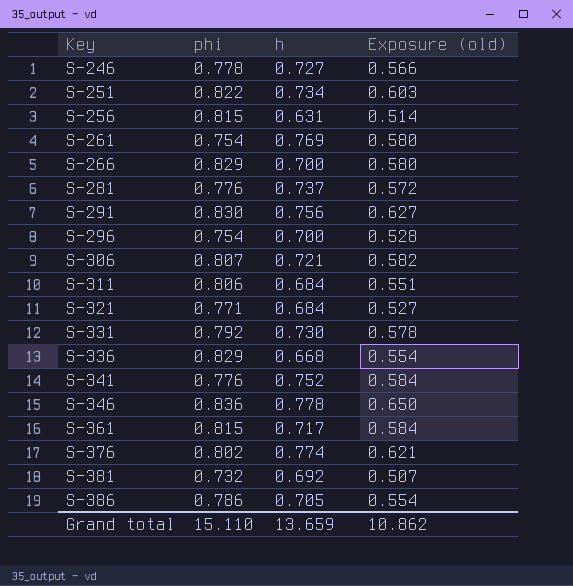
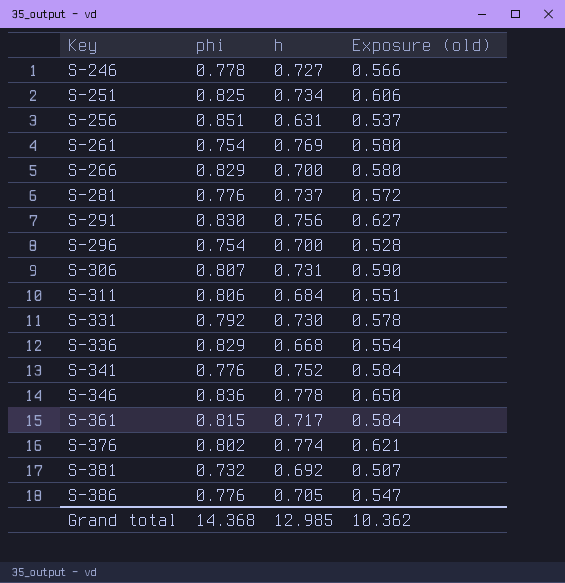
row S-321: 0.771 | 0.684 | 0.527 -> none
S-251 | phi: 0.822 -> 0.825
S-251 | Exposure (old): 0.603 -> 0.606
S-256 | phi: 0.815 -> 0.851
S-256 | Exposure (old): 0.514 -> 0.537
S-306 | h: 0.721 -> 0.731
S-306 | Exposure (old): 0.582 -> 0.590
S-386 | phi: 0.786 -> 0.776
S-386 | Exposure (old): 0.554 -> 0.547
Grand total | phi: 15.110 -> 14.368
Grand total | h: 13.659 -> 12.985
Grand total | Exposure (old): 10.862 -> 10.362

